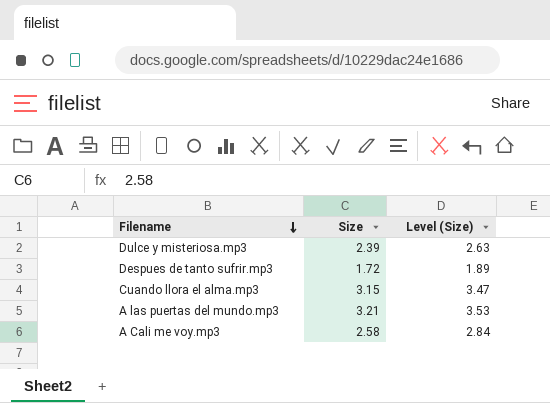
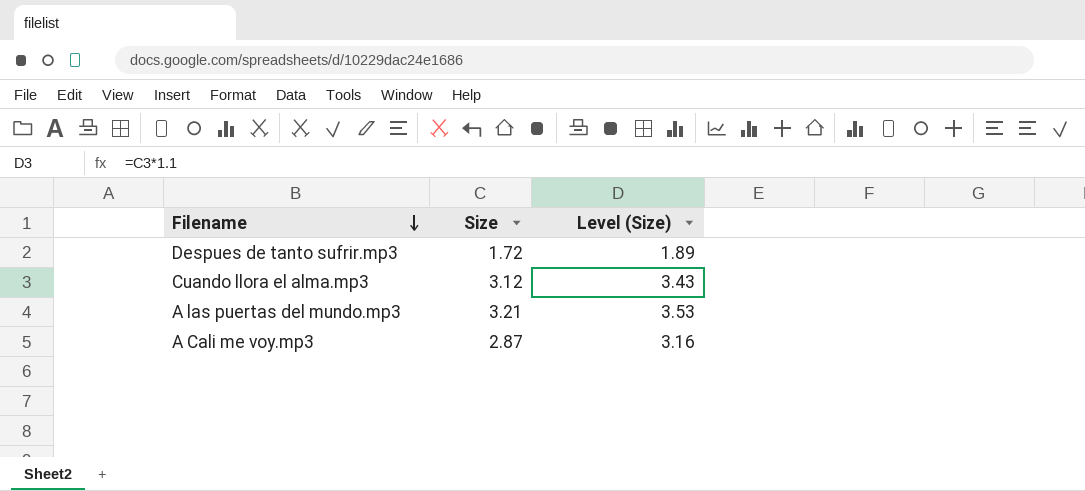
row Dulce y misteriosa.mp3: 2.39 | 2.63 -> none
Cuando llora el alma.mp3 | Size: 3.15 -> 3.12
Cuando llora el alma.mp3 | Level (Size): 3.47 -> 3.43
A Cali me voy.mp3 | Size: 2.58 -> 2.87
A Cali me voy.mp3 | Level (Size): 2.84 -> 3.16

